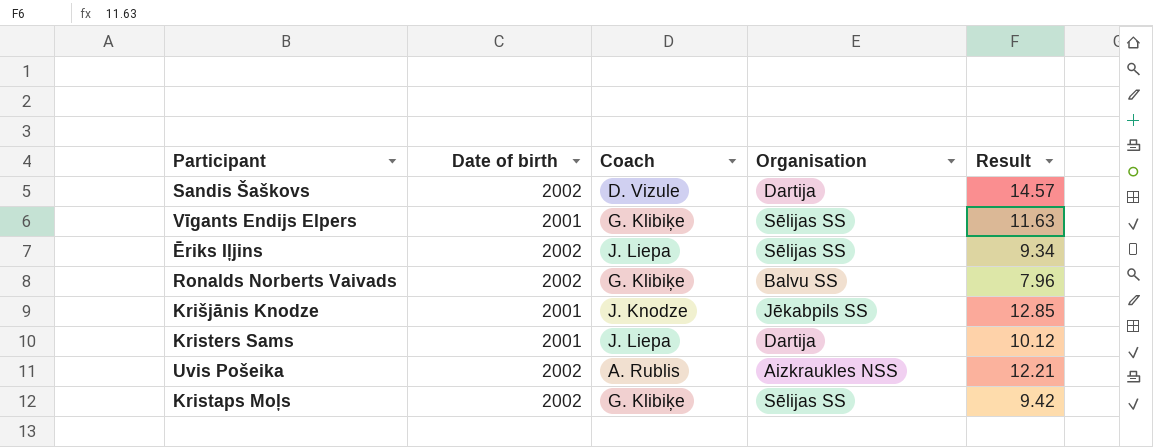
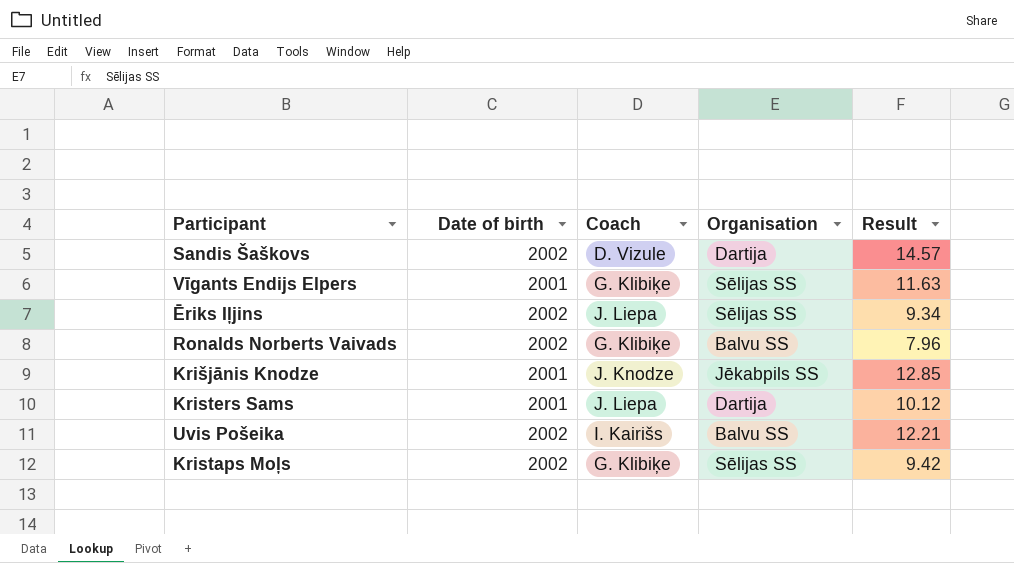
Uvis Pošeika | Coach: A. Rublis -> I. Kairišs
Uvis Pošeika | Organisation: Aizkraukles NSS -> Balvu SS

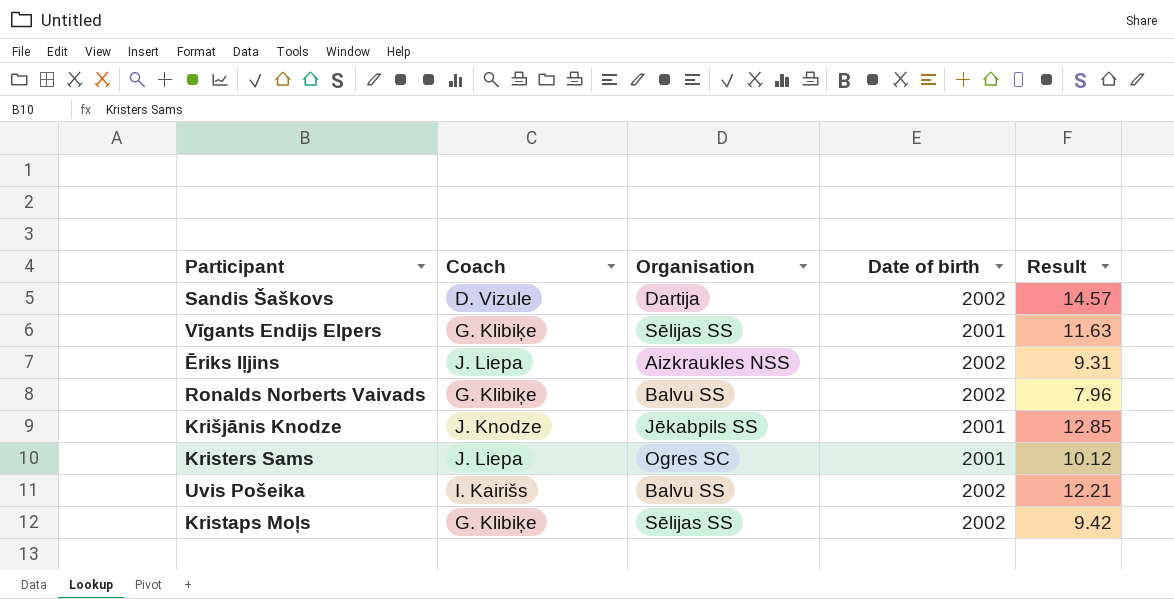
column Date of birth | position: 2 -> 4
Ēriks Iļjins | Organisation: Sēlijas SS -> Aizkraukles NSS
Ēriks Iļjins | Result: 9.34 -> 9.31
Kristers Sams | Organisation: Dartija -> Ogres SC

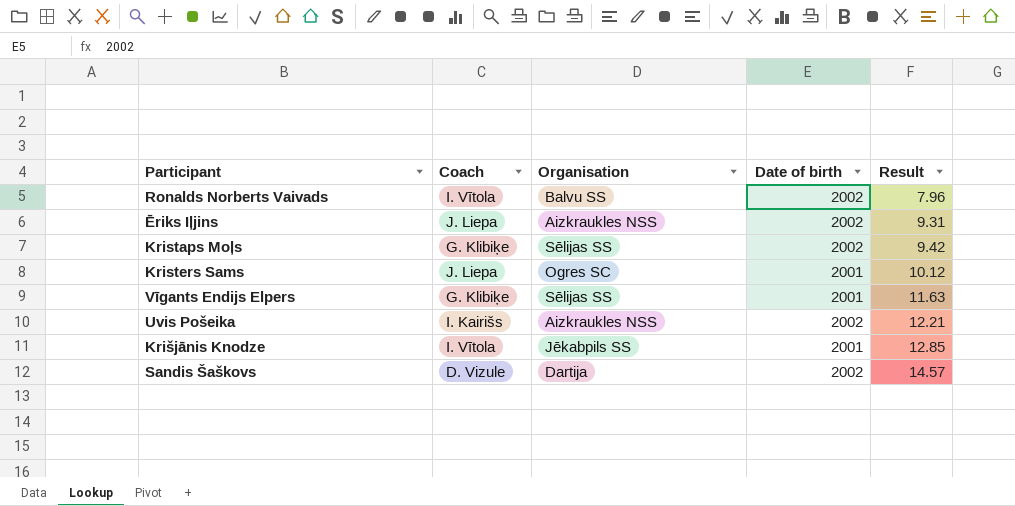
row order: none -> Result ascending
Ronalds Norberts Vaivads | Coach: G. Klibiķe -> I. Vītola
Uvis Pošeika | Organisation: Balvu SS -> Aizkraukles NSS
Krišjānis Knodze | Coach: J. Knodze -> I. Vītola

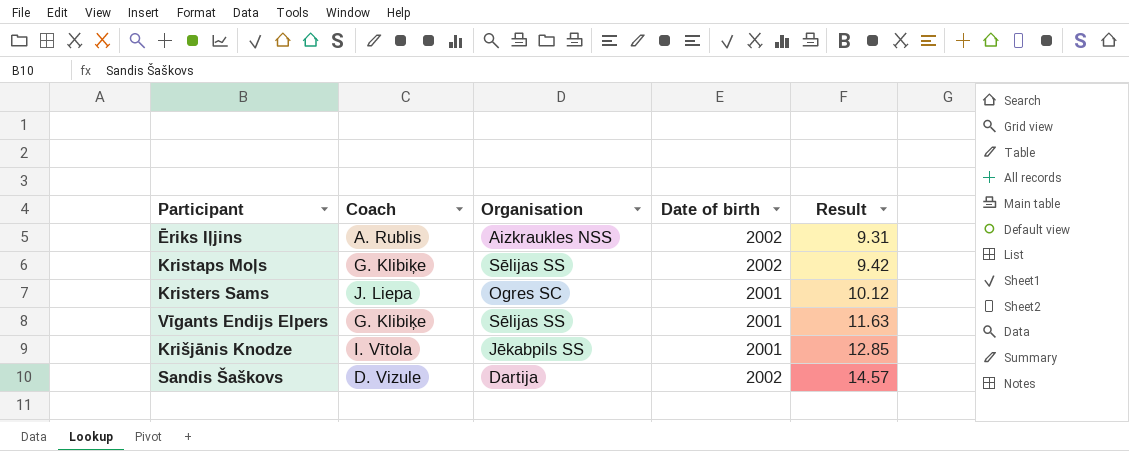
row Ronalds Norberts Vaivads: I. Vītola | Balvu SS | 2002 | 7.96 -> none
row Uvis Pošeika: I. Kairišs | Aizkraukles NSS | 2002 | 12.21 -> none
Ēriks Iļjins | Coach: J. Liepa -> A. Rublis

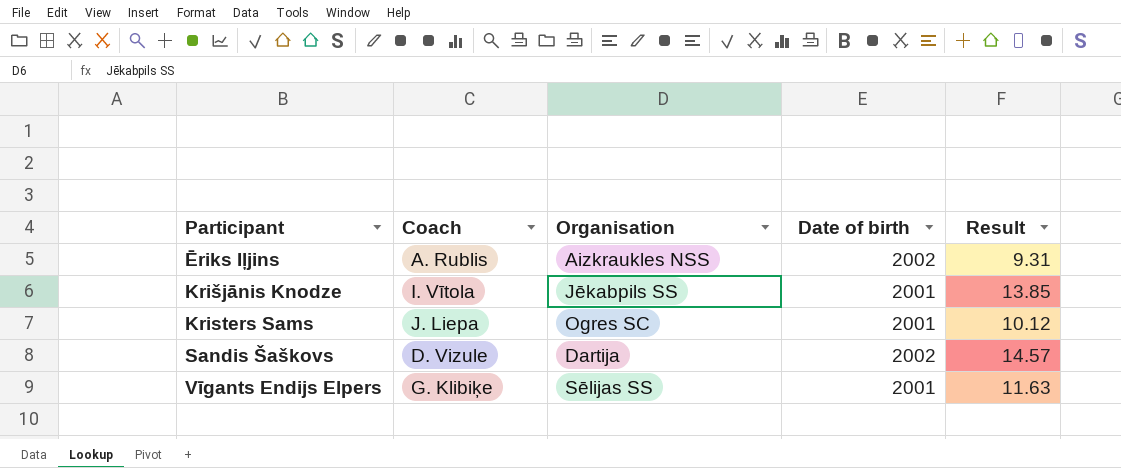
row order: Result ascending -> Participant ascending
row Kristaps Moļs: G. Klibiķe | Sēlijas SS | 2002 | 9.42 -> none
Krišjānis Knodze | Result: 12.85 -> 13.85

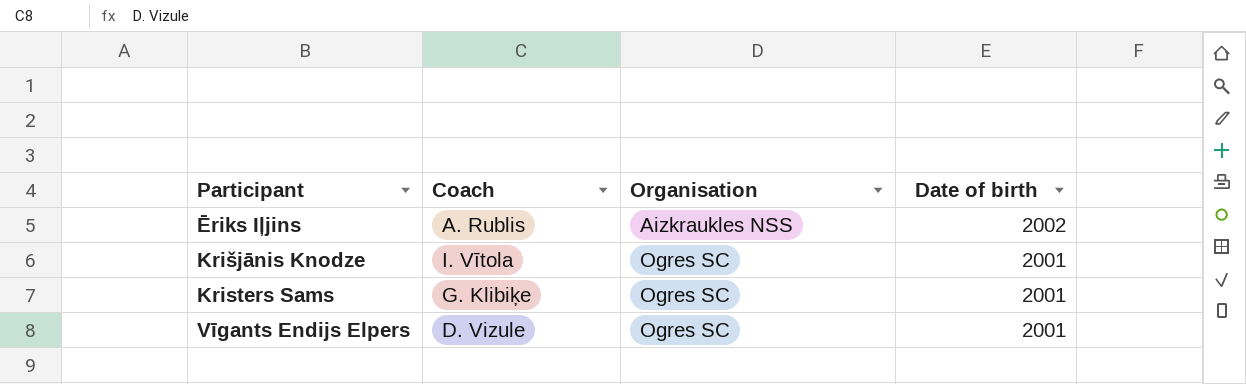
column Result | position: 5 -> none
row Sandis Šaškovs: D. Vizule | Dartija | 2002 | 14.57 -> none
Krišjānis Knodze | Organisation: Jēkabpils SS -> Ogres SC
Kristers Sams | Coach: J. Liepa -> G. Klibiķe
Vīgants Endijs Elpers | Coach: G. Klibiķe -> D. Vizule
Vīgants Endijs Elpers | Organisation: Sēlijas SS -> Ogres SC

